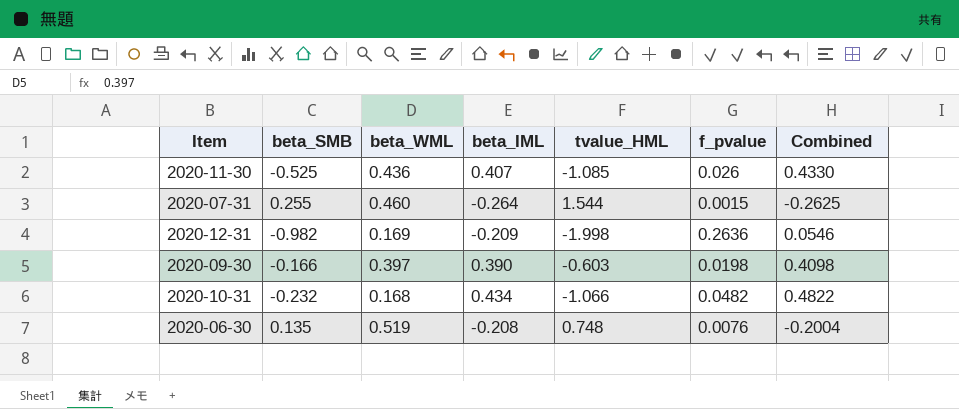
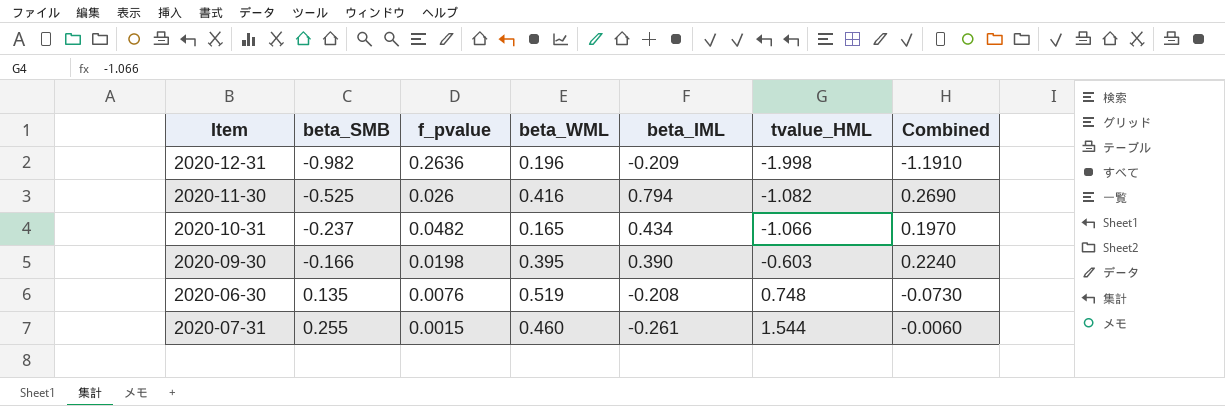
row order: none -> beta_SMB ascending
column f_pvalue | position: 6 -> 3
column Combined | formula: [beta_IML] + [f_pvalue] -> [beta_SMB] + [beta_IML]
2020-12-31 | beta_WML: 0.169 -> 0.196
2020-11-30 | beta_WML: 0.436 -> 0.416
2020-11-30 | beta_IML: 0.407 -> 0.794
2020-11-30 | tvalue_HML: -1.085 -> -1.082
2020-10-31 | beta_SMB: -0.232 -> -0.237
2020-10-31 | beta_WML: 0.168 -> 0.165
2020-09-30 | beta_WML: 0.397 -> 0.395
2020-07-31 | beta_IML: -0.264 -> -0.261

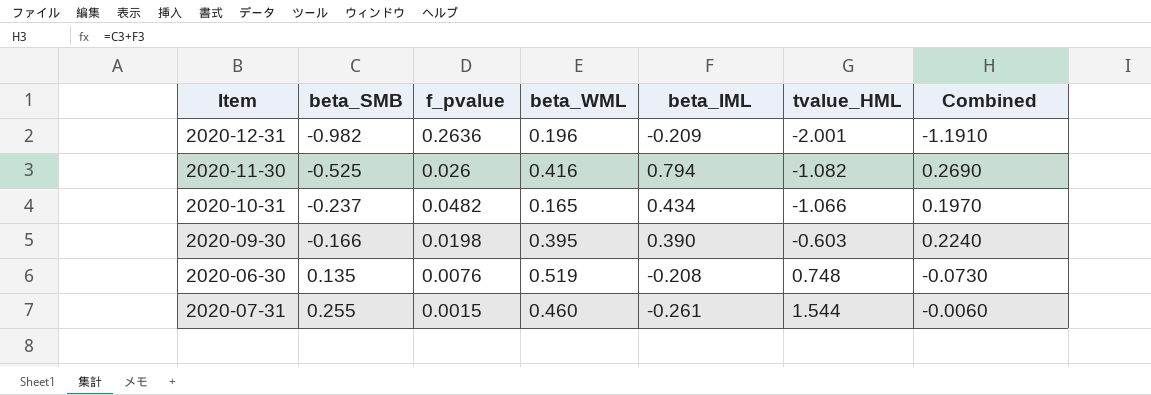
2020-12-31 | tvalue_HML: -1.998 -> -2.001

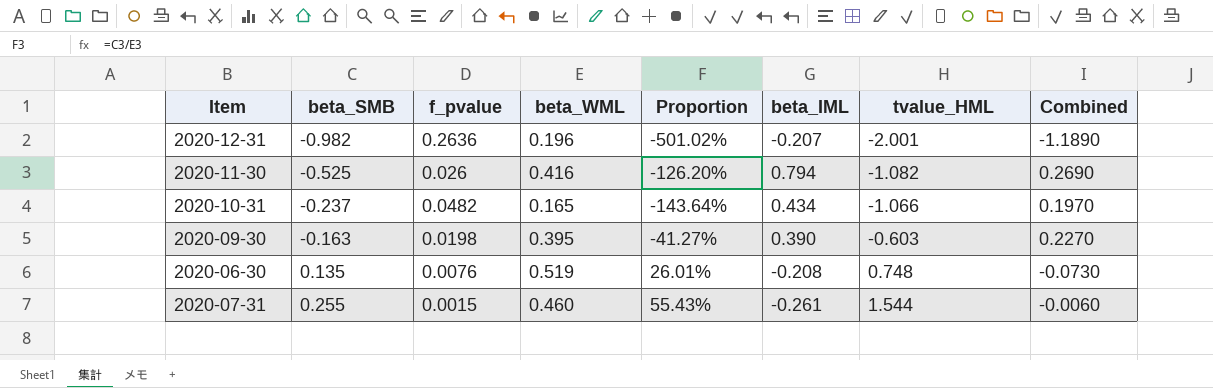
column Proportion | formula: none -> [beta_SMB] / [beta_WML]
2020-12-31 | beta_IML: -0.209 -> -0.207
2020-12-31 | Combined: -1.1910 -> -1.1890
2020-09-30 | beta_SMB: -0.166 -> -0.163
2020-09-30 | Combined: 0.2240 -> 0.2270

